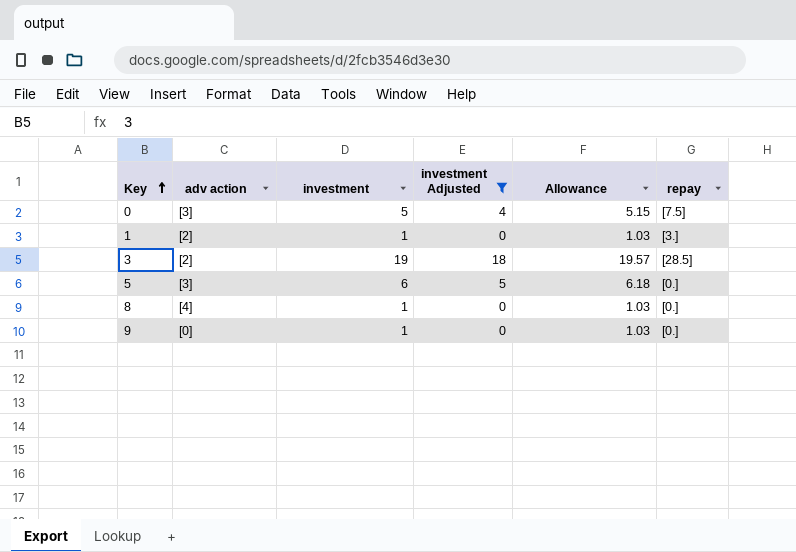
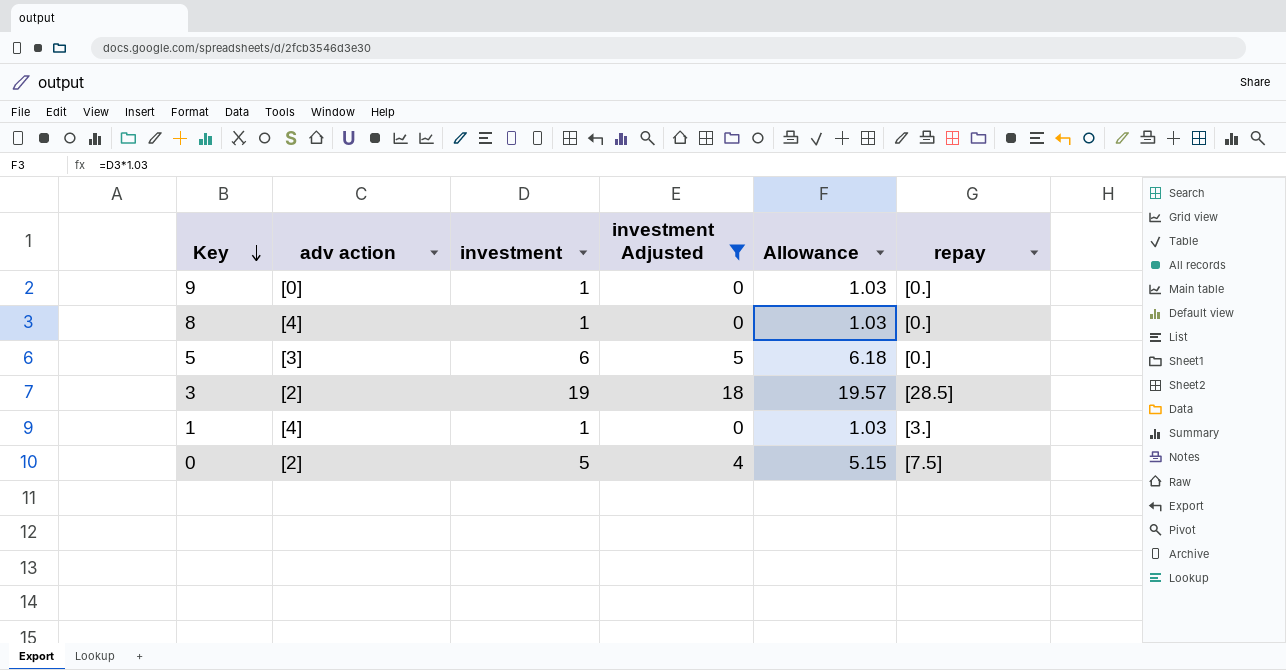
row order: Key ascending -> Key descending
1 | adv action: [2] -> [4]
0 | adv action: [3] -> [2]

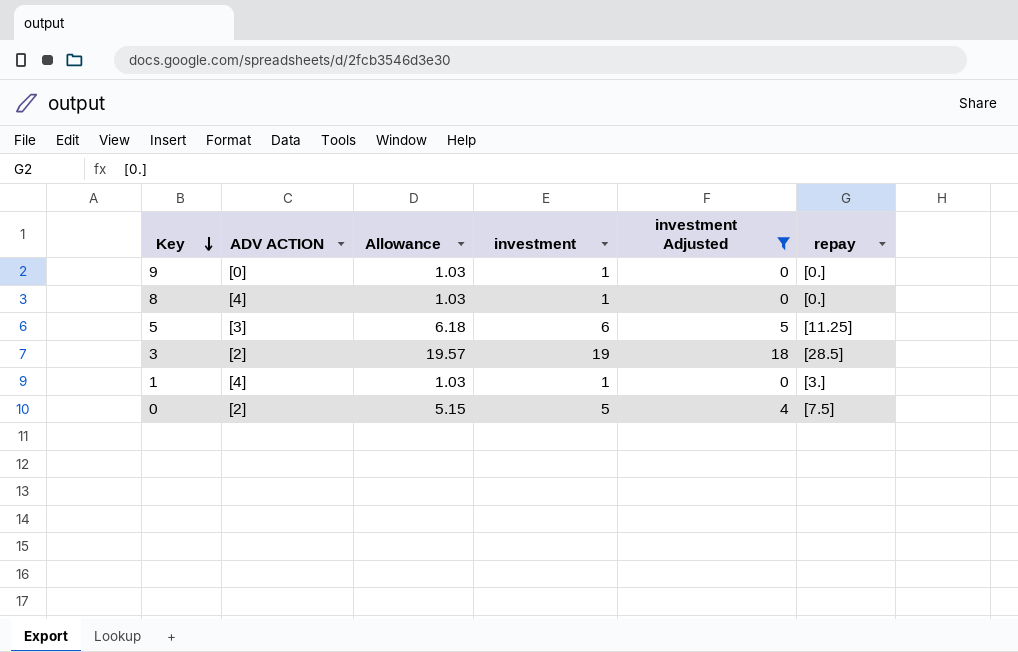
column name: adv action -> ADV ACTION
column Allowance | position: 5 -> 3
5 | repay: [0.] -> [11.25]

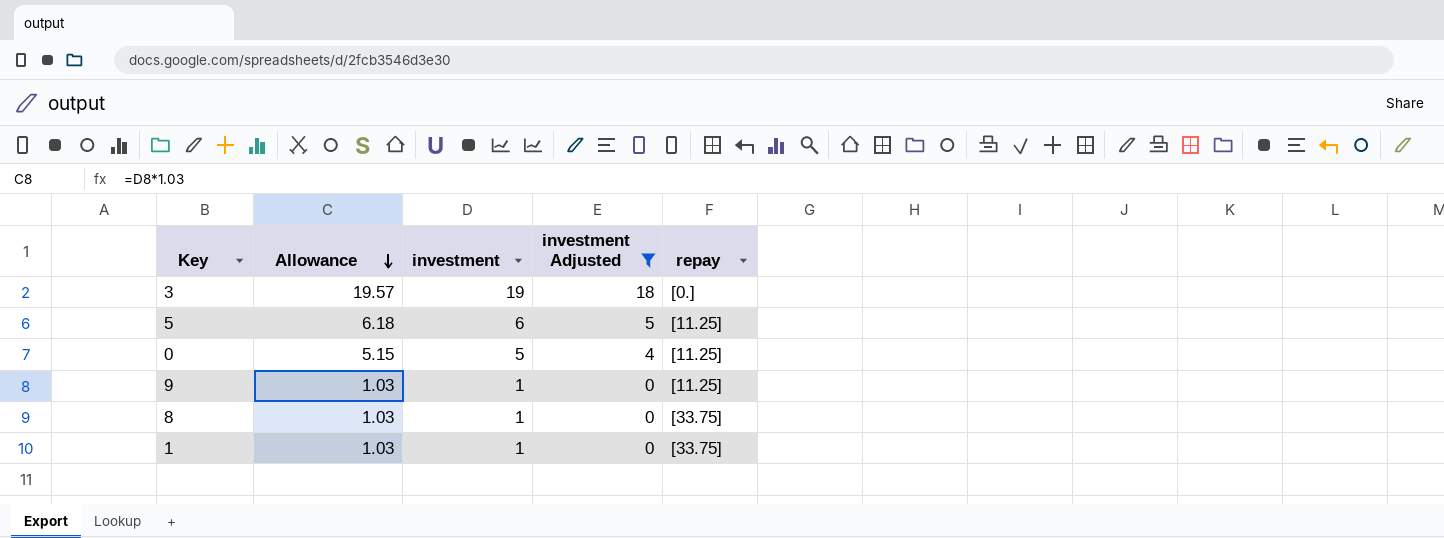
row order: Key descending -> Allowance descending
column ADV ACTION | position: 2 -> none
3 | repay: [28.5] -> [0.]
0 | repay: [7.5] -> [11.25]
9 | repay: [0.] -> [11.25]
8 | repay: [0.] -> [33.75]
1 | repay: [3.] -> [33.75]

